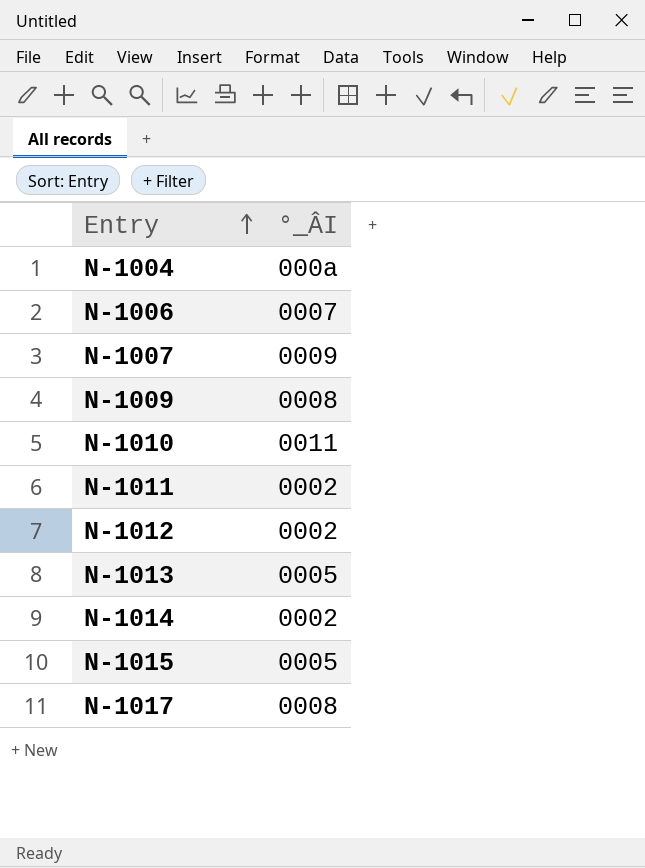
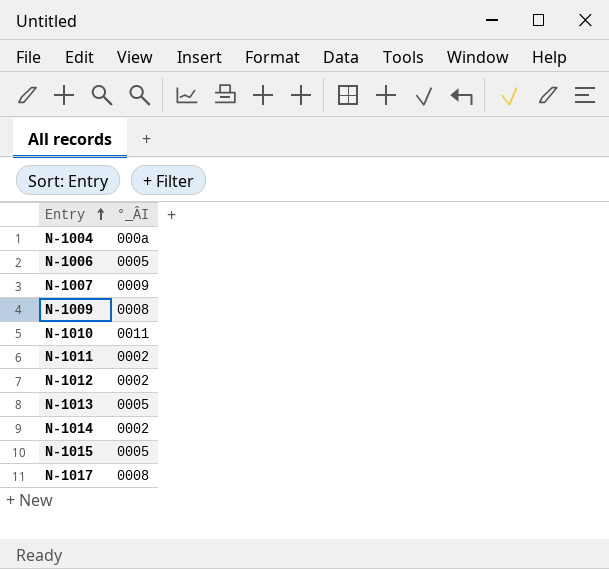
N-1006 | °_ÂI: 0007 -> 0005

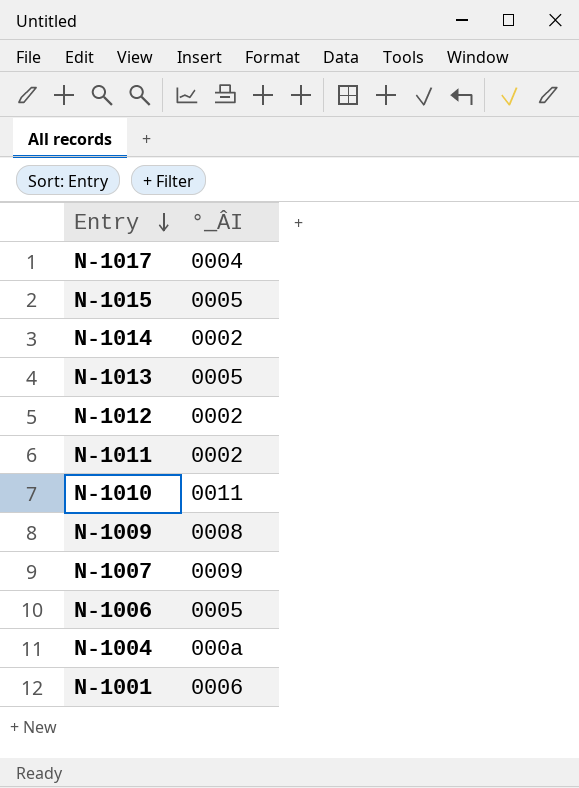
row order: Entry ascending -> Entry descending
N-1017 | °_ÂI: 0008 -> 0004
row N-1001: none -> 0006

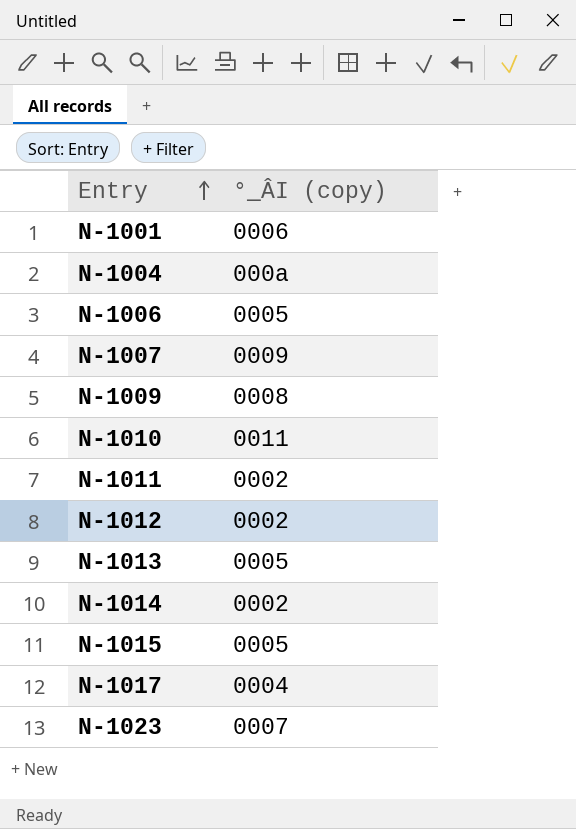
row order: Entry descending -> Entry ascending
column name: °_ÂI -> °_ÂI (copy)
row N-1023: none -> 0007

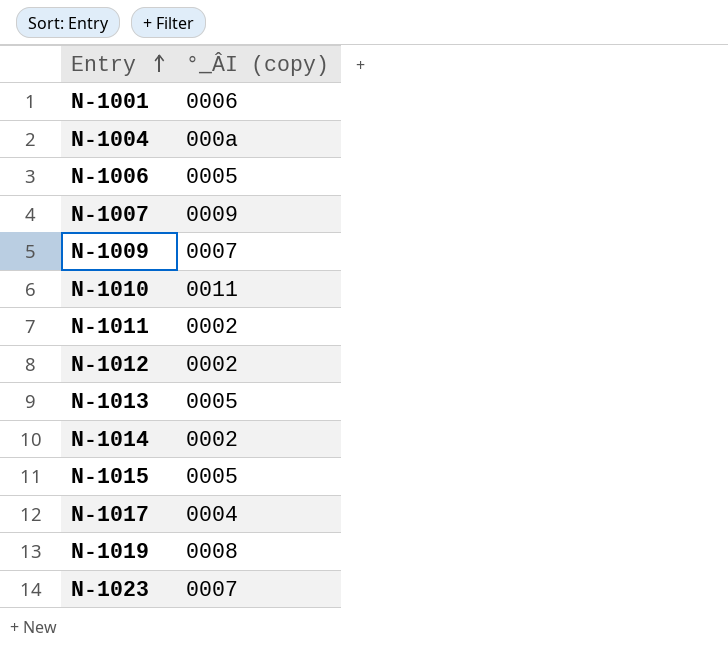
N-1009 | °_ÂI (copy): 0008 -> 0007
row N-1019: none -> 0008

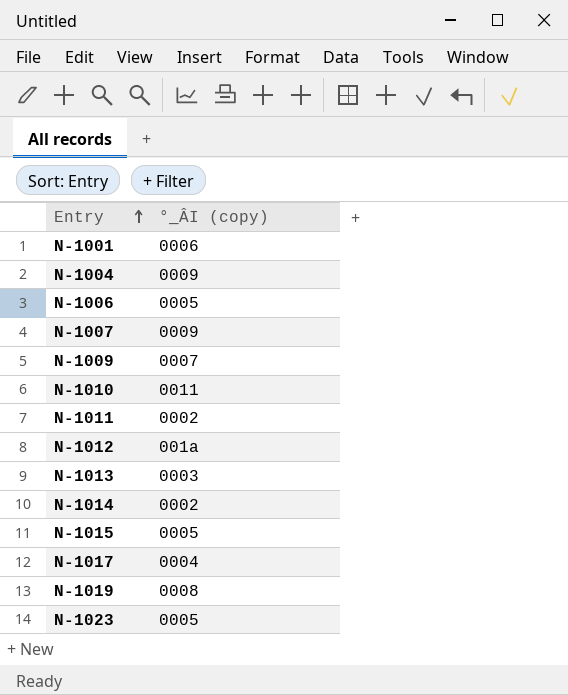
N-1004 | °_ÂI (copy): 000a -> 0009
N-1012 | °_ÂI (copy): 0002 -> 001a
N-1013 | °_ÂI (copy): 0005 -> 0003
N-1023 | °_ÂI (copy): 0007 -> 0005

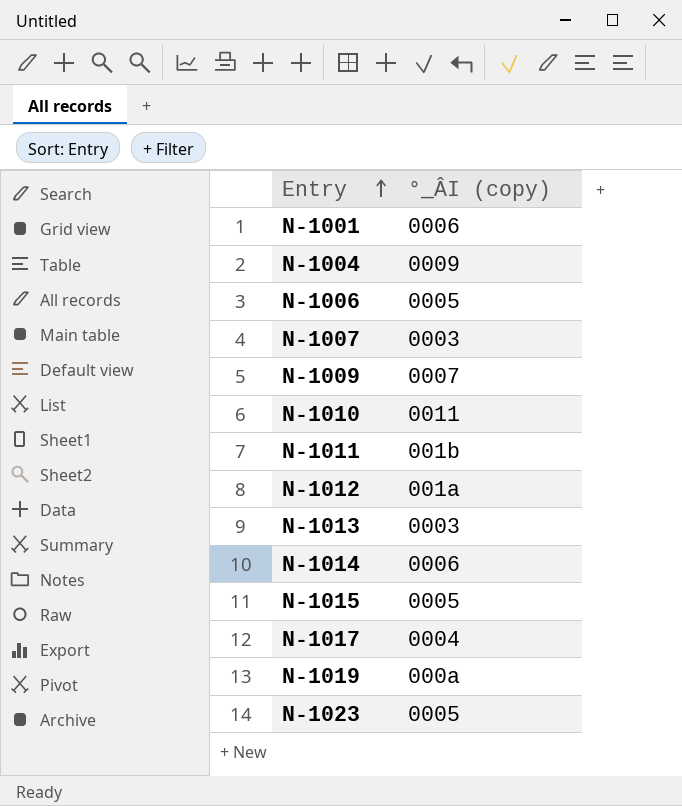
N-1007 | °_ÂI (copy): 0009 -> 0003
N-1011 | °_ÂI (copy): 0002 -> 001b
N-1014 | °_ÂI (copy): 0002 -> 0006
N-1019 | °_ÂI (copy): 0008 -> 000a

